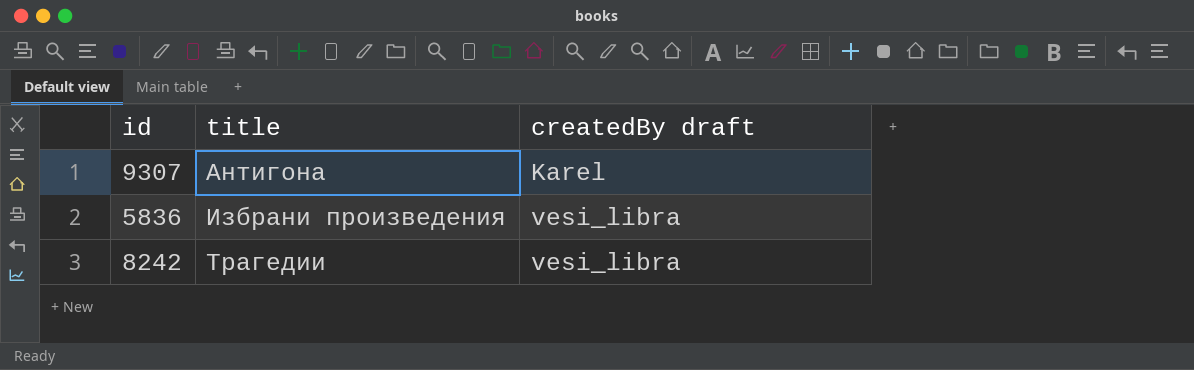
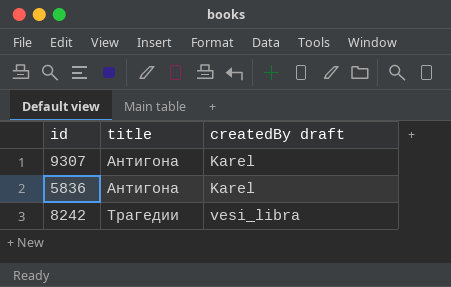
5836 | title: Избрани произведения -> Антигона
5836 | createdBy draft: vesi_libra -> Karel

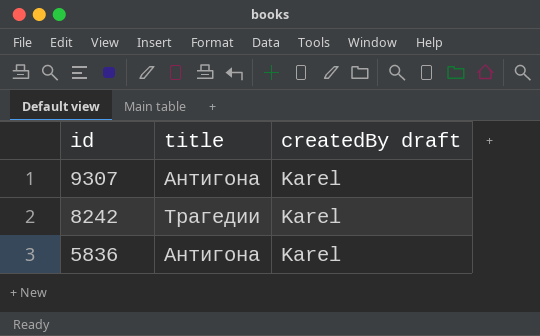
row order: title ascending -> id descending
8242 | createdBy draft: vesi_libra -> Karel

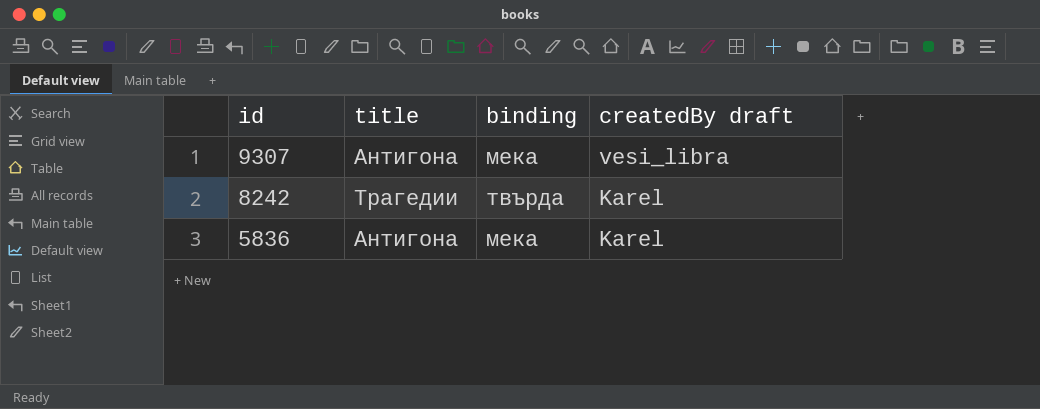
column binding | position: none -> 3
9307 | createdBy draft: Karel -> vesi_libra

